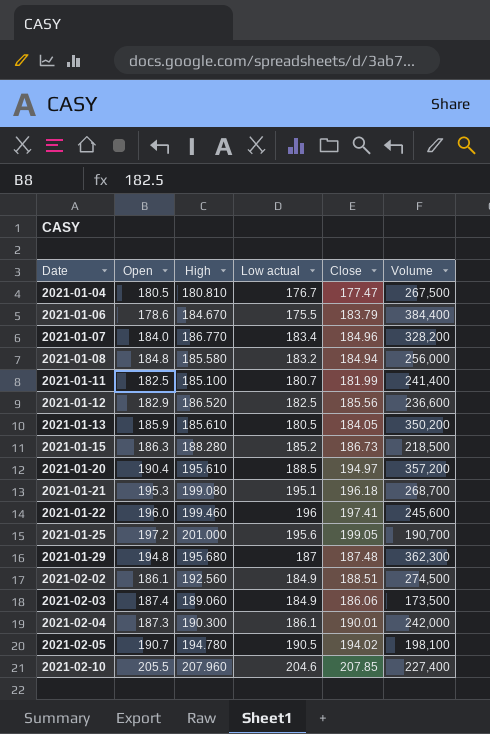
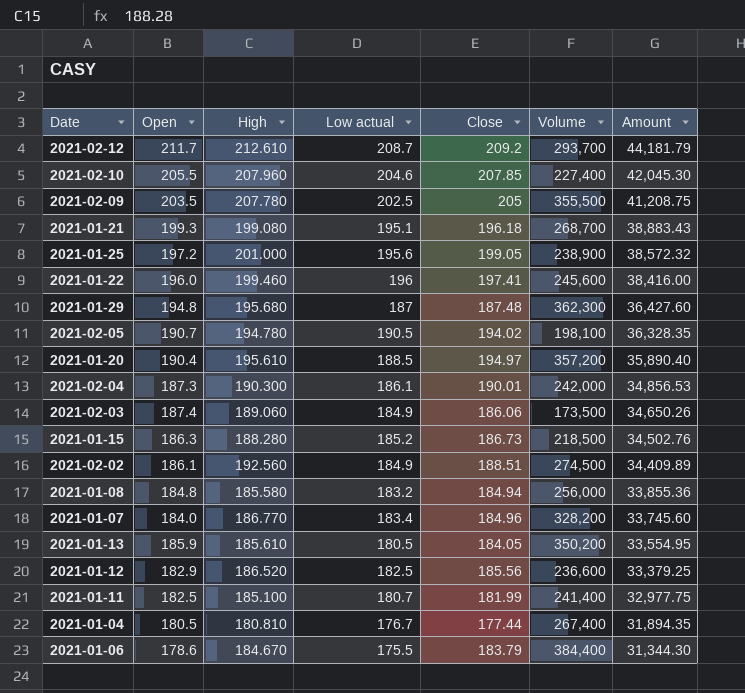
row order: Date ascending -> Amount descending
column Amount | formula: none -> [Open] * [Low actual]
row 2021-02-12: none -> 211.7 | 212.610 | 208.7 | 209.2 | 293,700 | 44,181.79
row 2021-02-09: none -> 203.5 | 207.780 | 202.5 | 205 | 355,500 | 41,208.75
2021-01-21 | Open: 195.3 -> 199.3
2021-01-25 | Volume: 190,700 -> 238,900
2021-01-04 | Close: 177.47 -> 177.44
2021-01-04 | Volume: 267,500 -> 267,400

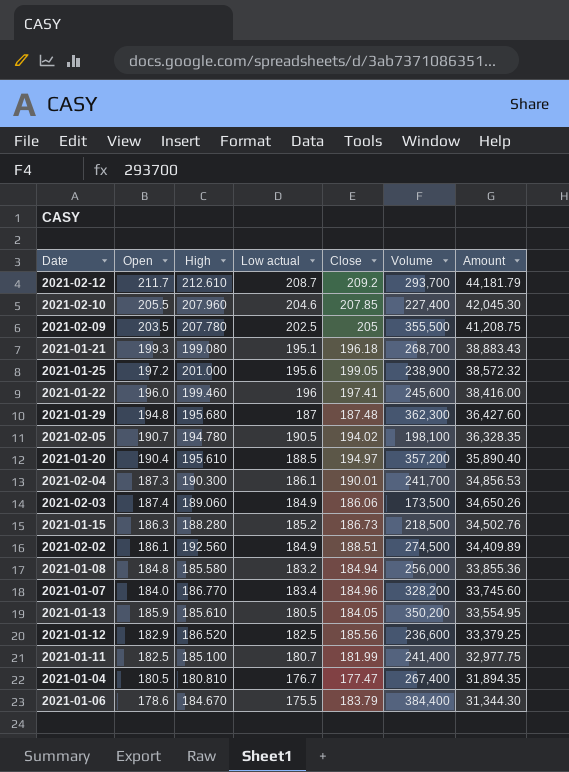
2021-02-04 | Volume: 242,000 -> 241,700
2021-01-04 | Close: 177.44 -> 177.47

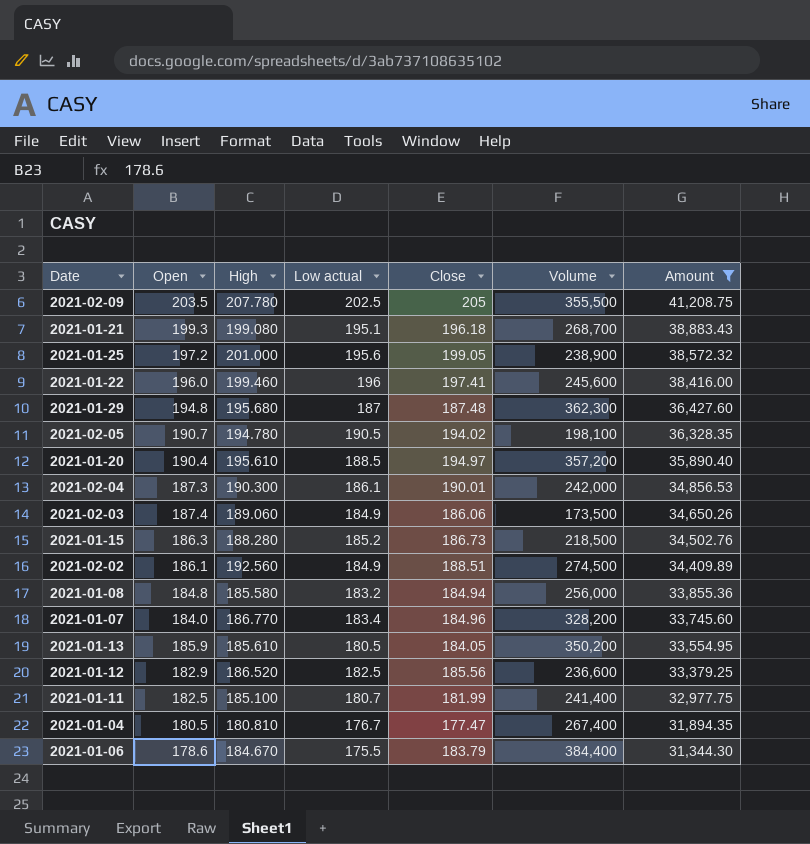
filter: none -> Amount <= 41,208.75
2021-02-04 | Volume: 241,700 -> 242,000

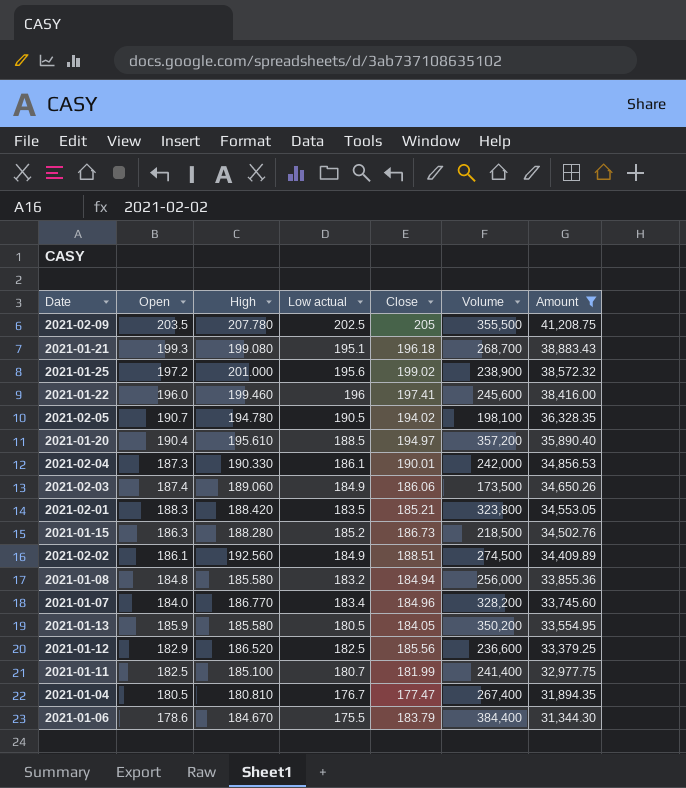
row 2021-01-29: 194.8 | 195.680 | 187 | 187.48 | 362,300 | 36,427.60 -> none
2021-01-25 | Close: 199.05 -> 199.02
2021-02-04 | High: 190.300 -> 190.330
row 2021-02-01: none -> 188.3 | 188.420 | 183.5 | 185.21 | 323,800 | 34,553.05
2021-01-13 | High: 185.610 -> 185.580

